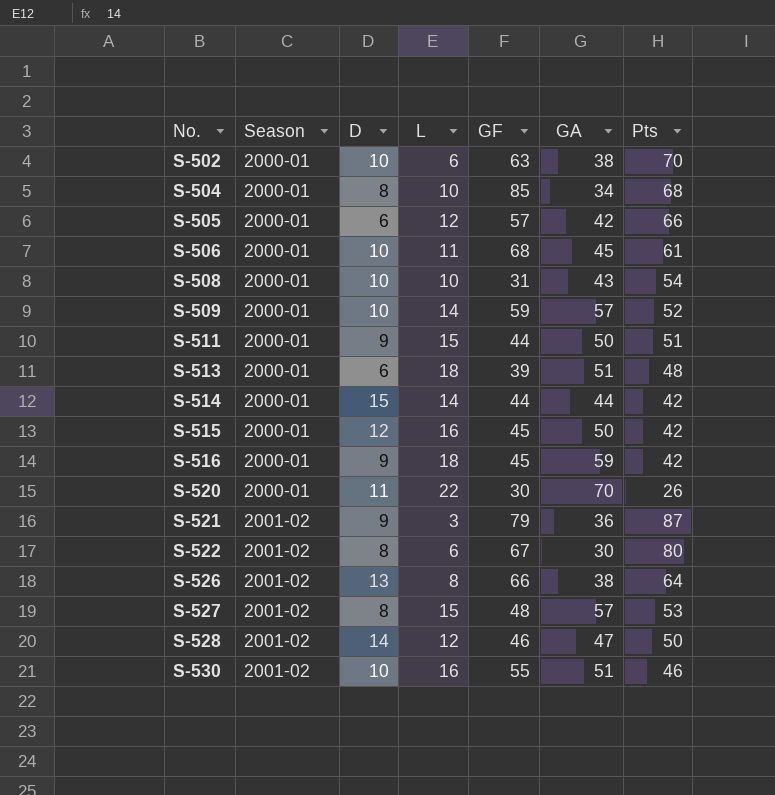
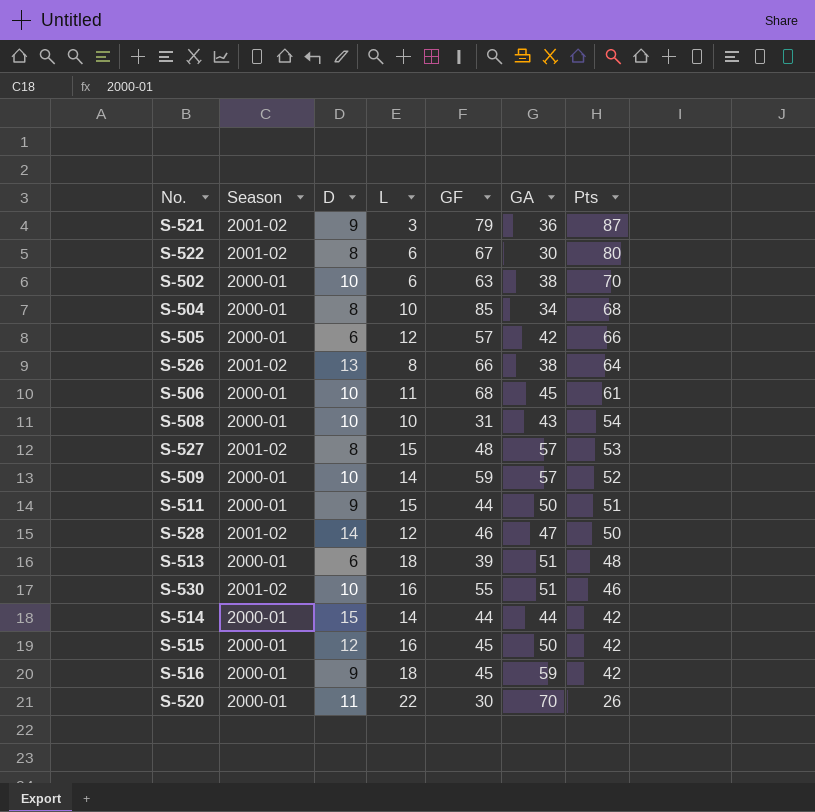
row order: No. ascending -> Pts descending

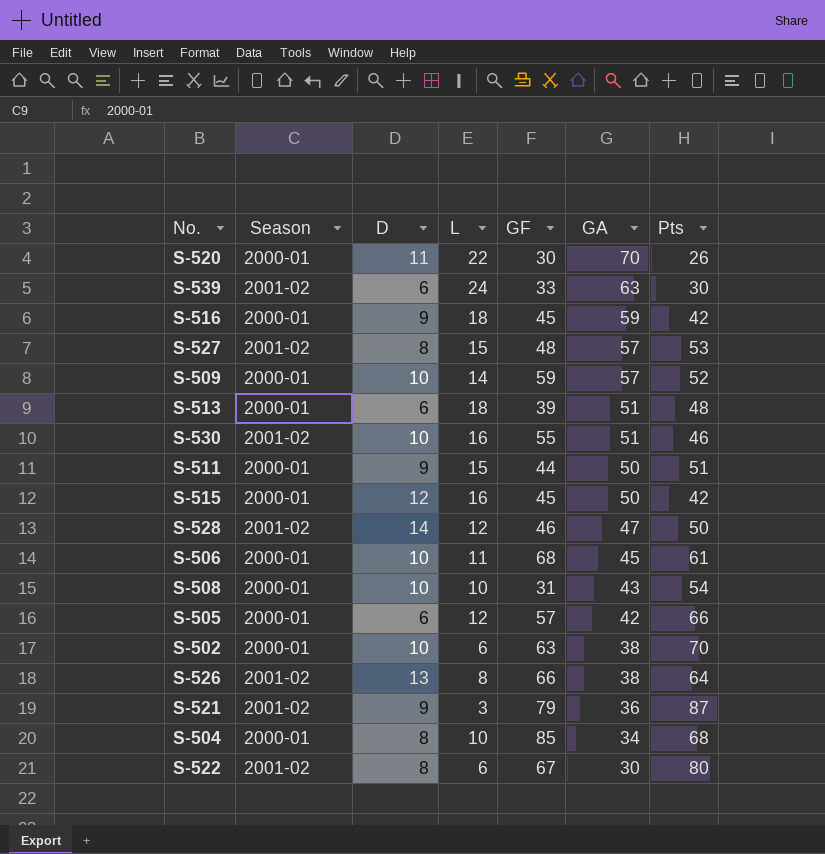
row order: Pts descending -> GA descending
row S-514: 2000-01 | 15 | 14 | 44 | 44 | 42 -> none
row S-539: none -> 2001-02 | 6 | 24 | 33 | 63 | 30

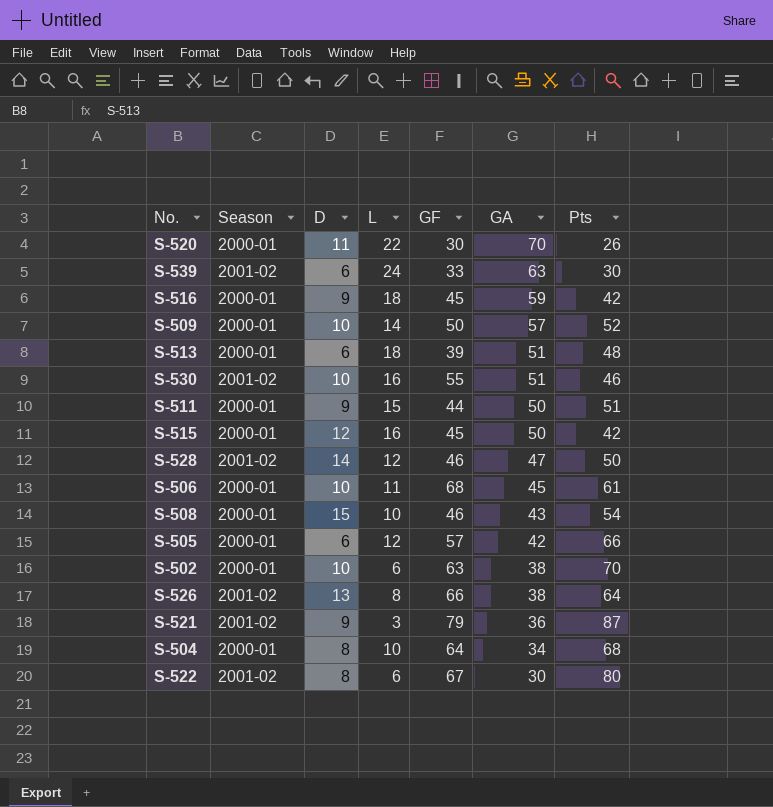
row S-527: 2001-02 | 8 | 15 | 48 | 57 | 53 -> none
S-509 | GF: 59 -> 50
S-508 | D: 10 -> 15
S-508 | GF: 31 -> 46
S-504 | GF: 85 -> 64

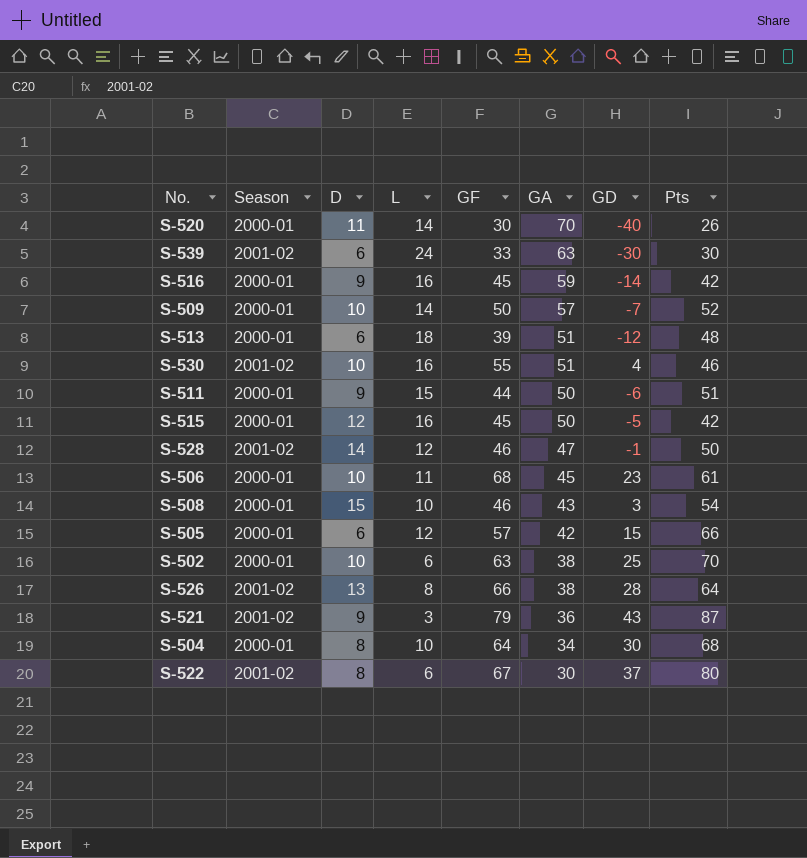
column GD | formula: none -> [GF] - [GA]
S-520 | L: 22 -> 14
S-516 | L: 18 -> 16

